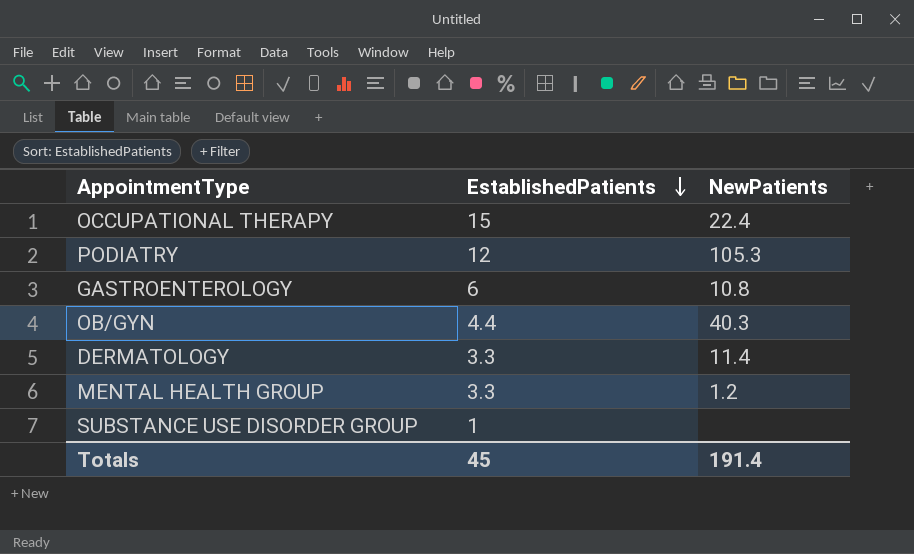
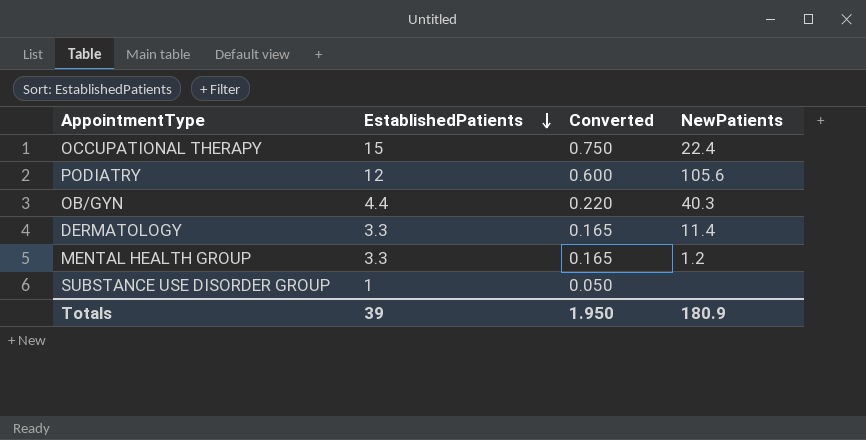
column Converted | formula: none -> [EstablishedPatients] * 0.05
row GASTROENTEROLOGY: 6 | 10.8 -> none
PODIATRY | NewPatients: 105.3 -> 105.6
Totals | EstablishedPatients: 45 -> 39
Totals | NewPatients: 191.4 -> 180.9

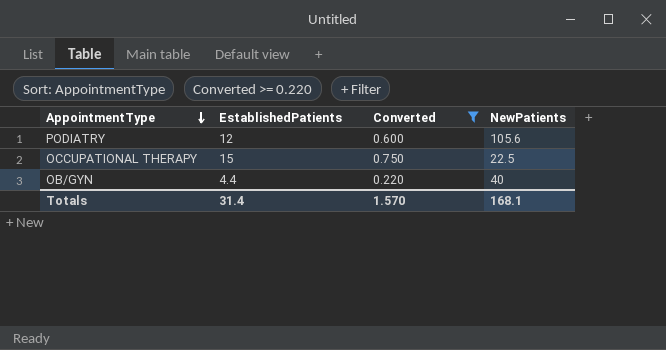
filter: none -> Converted >= 0.220
row order: EstablishedPatients descending -> AppointmentType descending
OCCUPATIONAL THERAPY | NewPatients: 22.4 -> 22.5
OB/GYN | NewPatients: 40.3 -> 40
Totals | EstablishedPatients: 39 -> 31.4
Totals | Converted: 1.950 -> 1.570
Totals | NewPatients: 180.9 -> 168.1

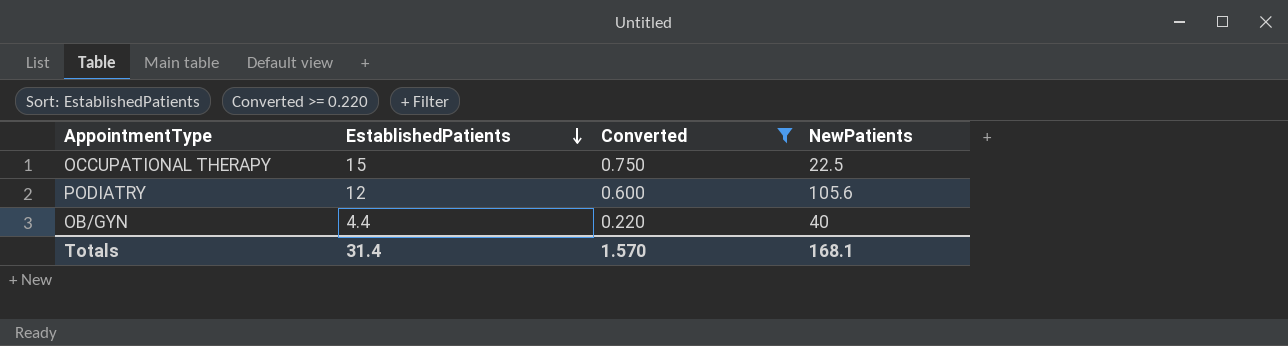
row order: AppointmentType descending -> EstablishedPatients descending

